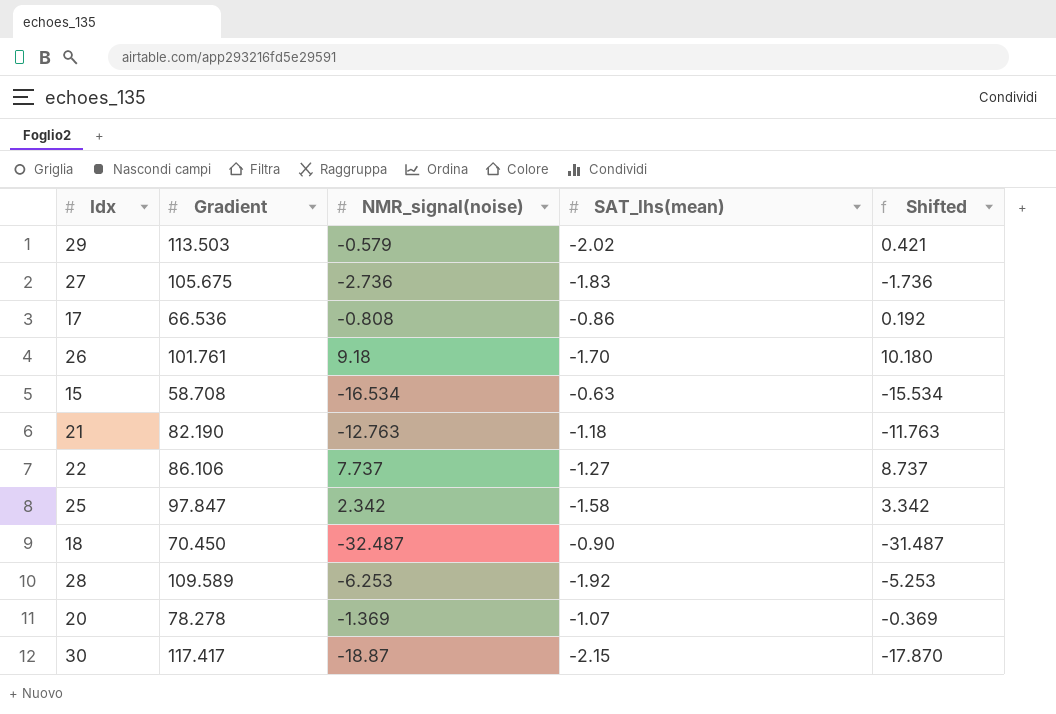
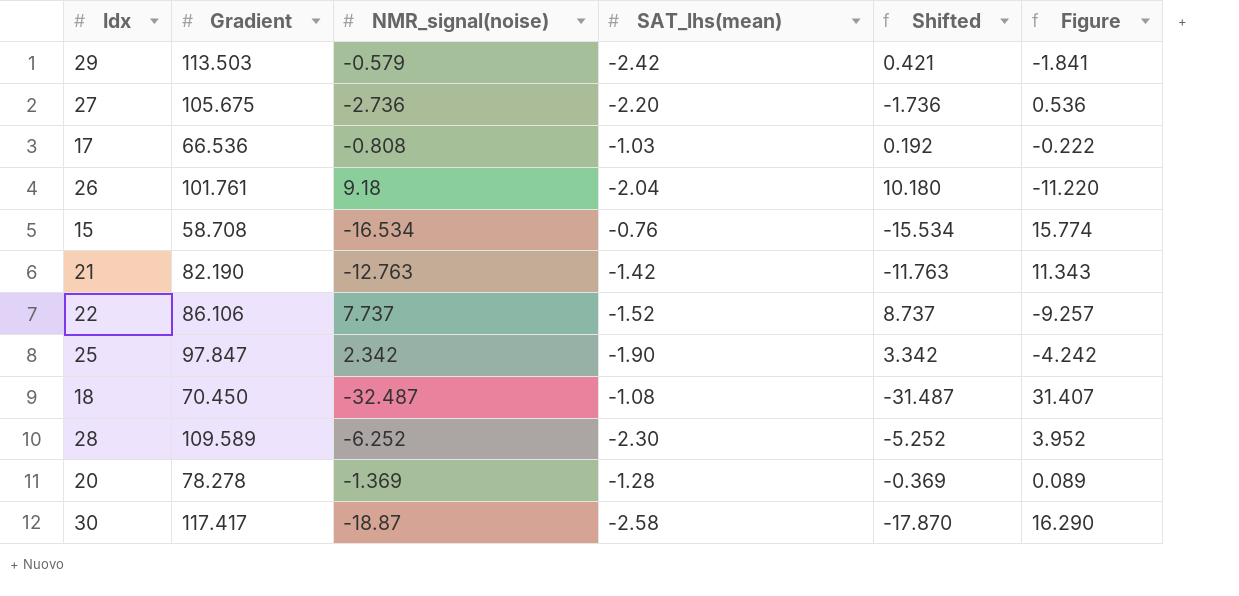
column Figure | formula: none -> [SAT_lhs(mean)] - [NMR_signal(noise)]
29 | SAT_lhs(mean): -2.02 -> -2.42
27 | SAT_lhs(mean): -1.83 -> -2.20
17 | SAT_lhs(mean): -0.86 -> -1.03
26 | SAT_lhs(mean): -1.70 -> -2.04
15 | SAT_lhs(mean): -0.63 -> -0.76
21 | SAT_lhs(mean): -1.18 -> -1.42
22 | SAT_lhs(mean): -1.27 -> -1.52
25 | SAT_lhs(mean): -1.58 -> -1.90
18 | SAT_lhs(mean): -0.90 -> -1.08
28 | NMR_signal(noise): -6.253 -> -6.252
28 | SAT_lhs(mean): -1.92 -> -2.30
28 | Shifted: -5.253 -> -5.252
20 | SAT_lhs(mean): -1.07 -> -1.28
30 | SAT_lhs(mean): -2.15 -> -2.58

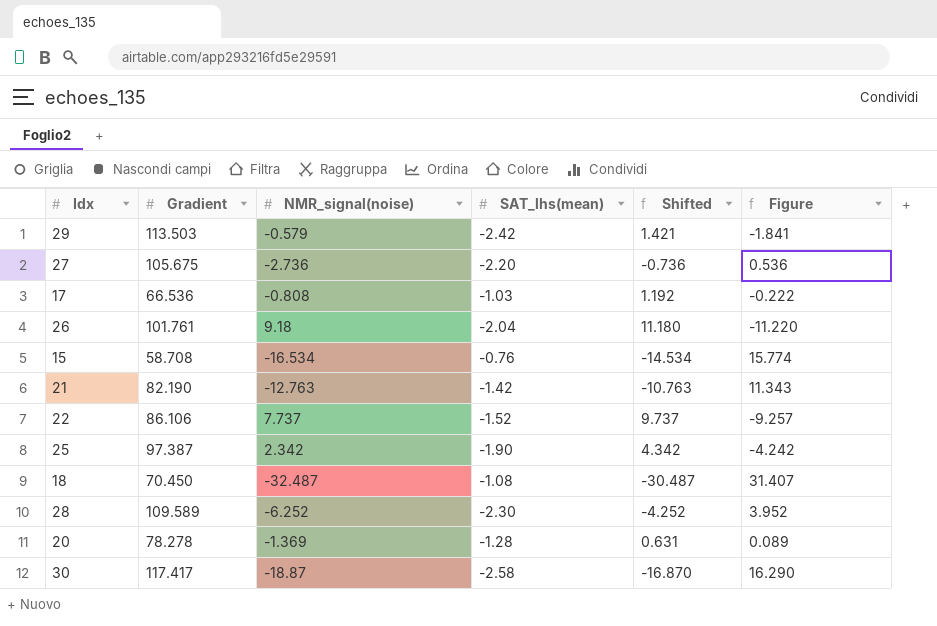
column Shifted | formula: [NMR_signal(noise)] + 1 -> [NMR_signal(noise)] + 2
25 | Gradient: 97.847 -> 97.387

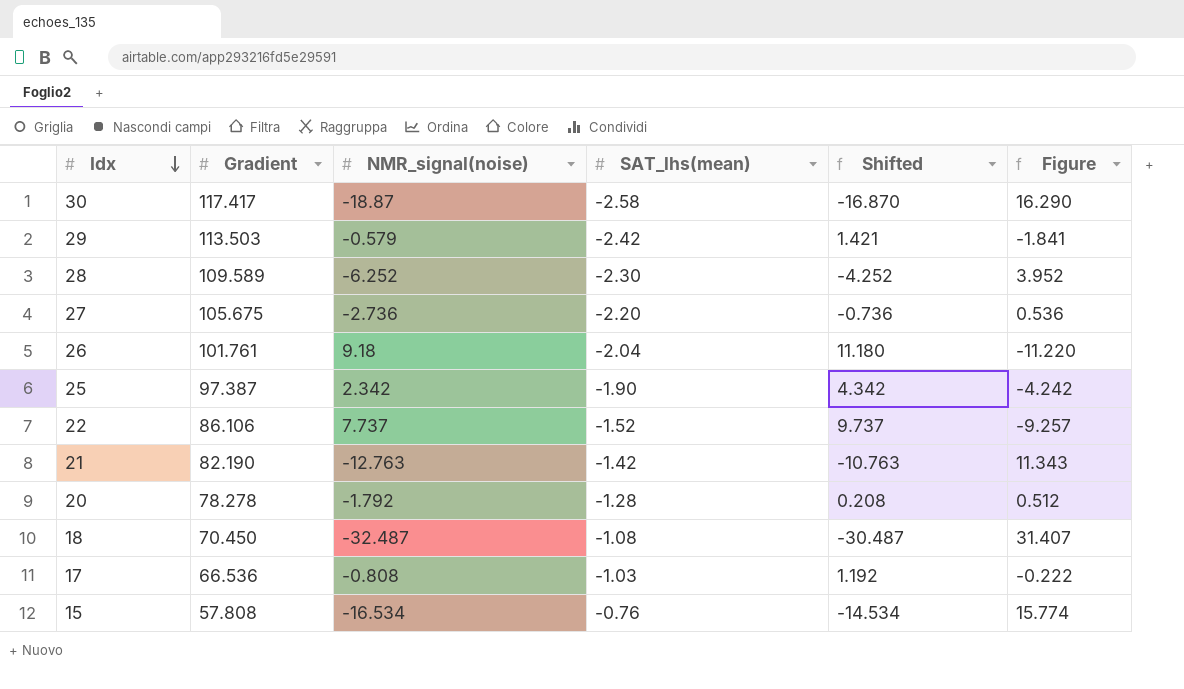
row order: none -> Idx descending
20 | NMR_signal(noise): -1.369 -> -1.792
20 | Shifted: 0.631 -> 0.208
20 | Figure: 0.089 -> 0.512
15 | Gradient: 58.708 -> 57.808

